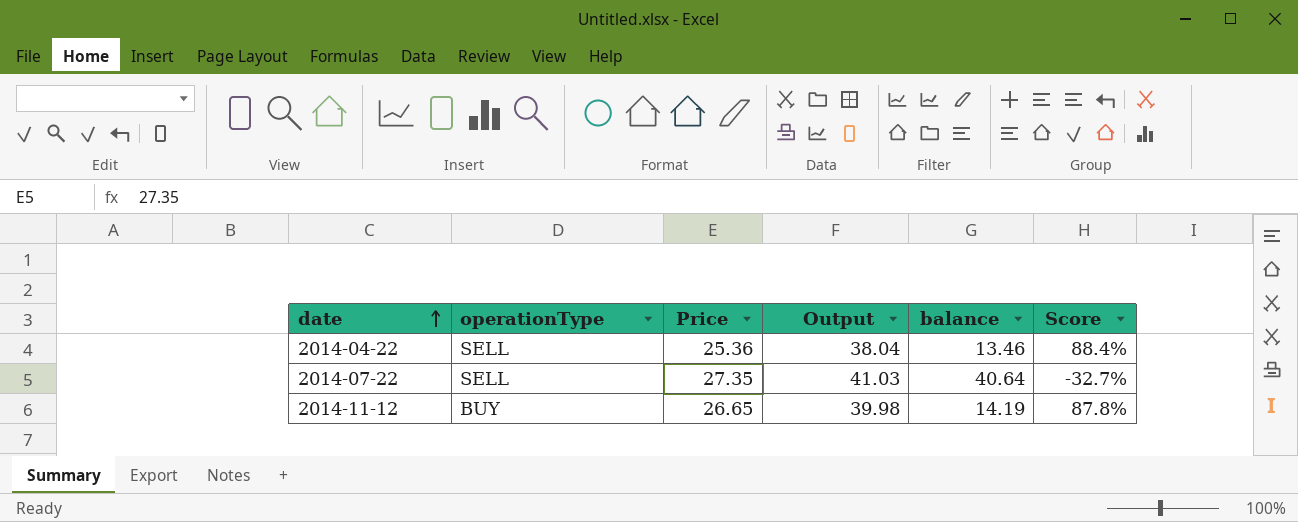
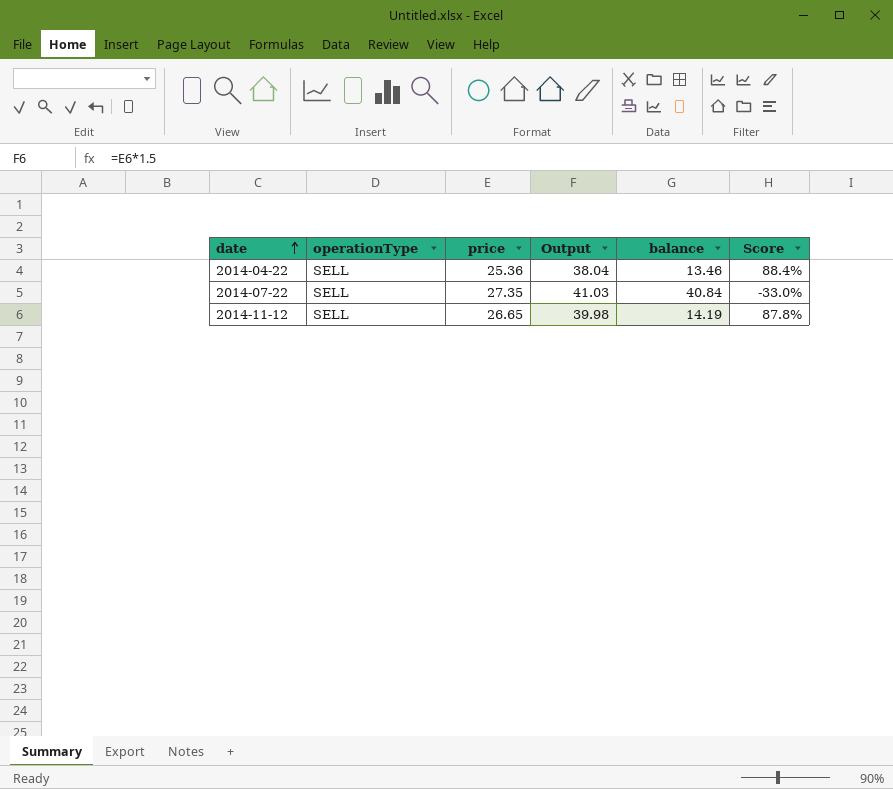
column name: Price -> price
2014-07-22 | balance: 40.64 -> 40.84
2014-07-22 | Score: -32.7% -> -33.0%
2014-11-12 | operationType: BUY -> SELL

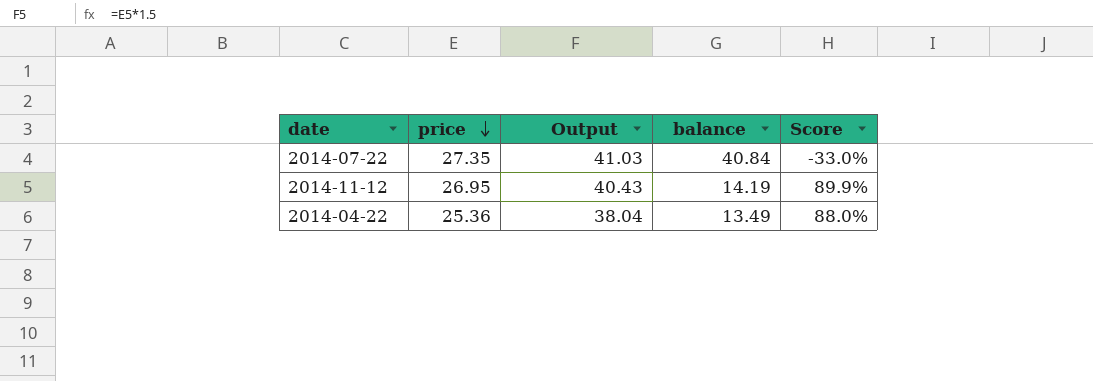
row order: date ascending -> price descending
column operationType | position: 2 -> none
2014-11-12 | price: 26.65 -> 26.95
2014-11-12 | Output: 39.98 -> 40.43
2014-11-12 | Score: 87.8% -> 89.9%
2014-04-22 | balance: 13.46 -> 13.49
2014-04-22 | Score: 88.4% -> 88.0%

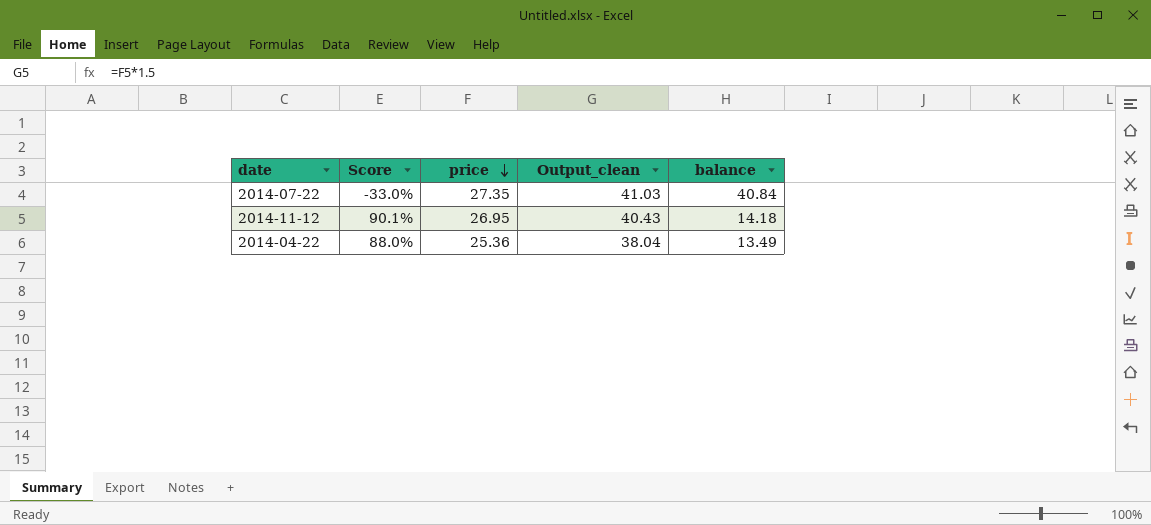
column Score | position: 5 -> 2
column name: Output -> Output_clean
2014-11-12 | Score: 89.9% -> 90.1%
2014-11-12 | balance: 14.19 -> 14.18

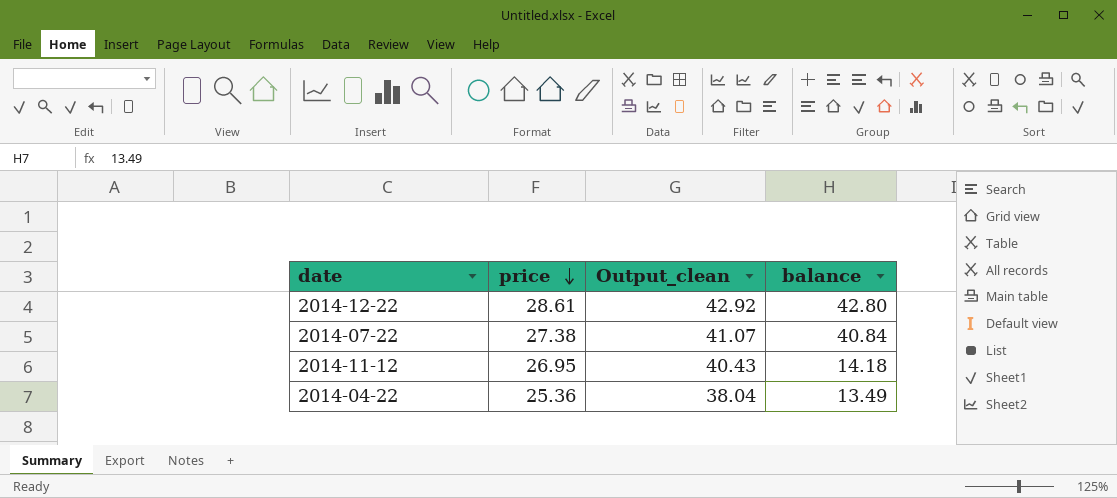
column Score | formula: ([price] - [balance]) / [balance] -> none
row 2014-12-22: none -> 28.61 | 42.92 | 42.80
2014-07-22 | price: 27.35 -> 27.38
2014-07-22 | Output_clean: 41.03 -> 41.07

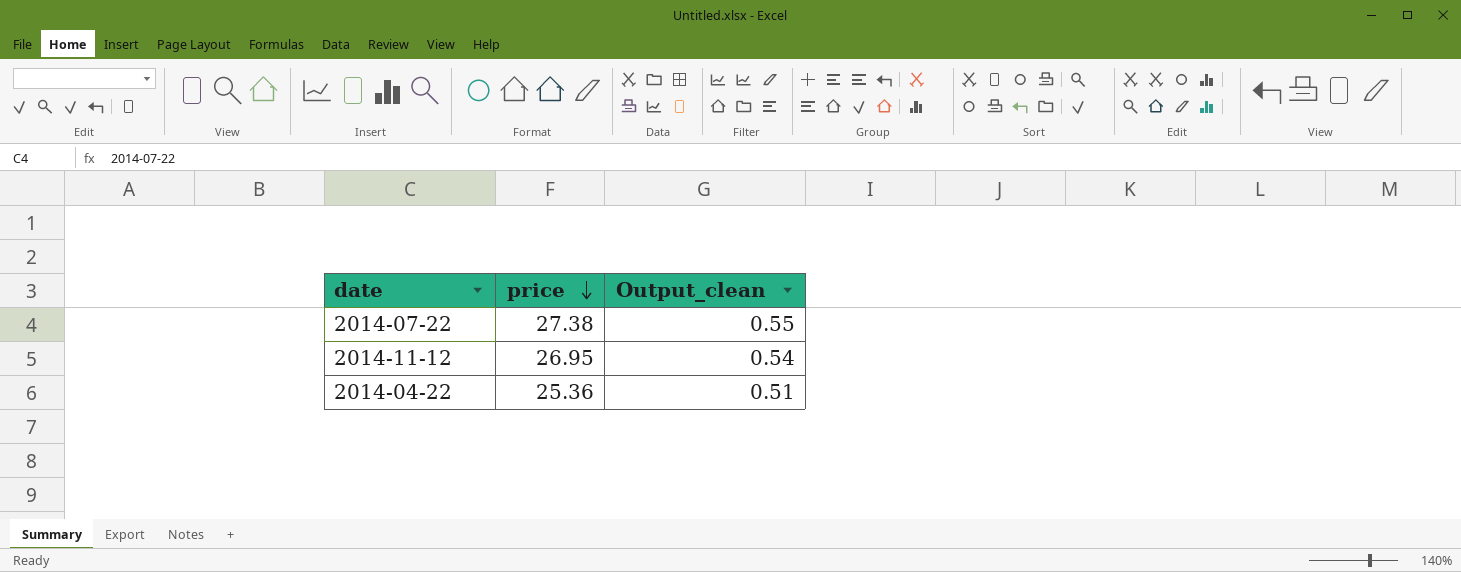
column balance | position: 4 -> none
column Output_clean | formula: [price] * 1.5 -> [price] * 0.02
row 2014-12-22: 28.61 | 42.92 | 42.80 -> none

